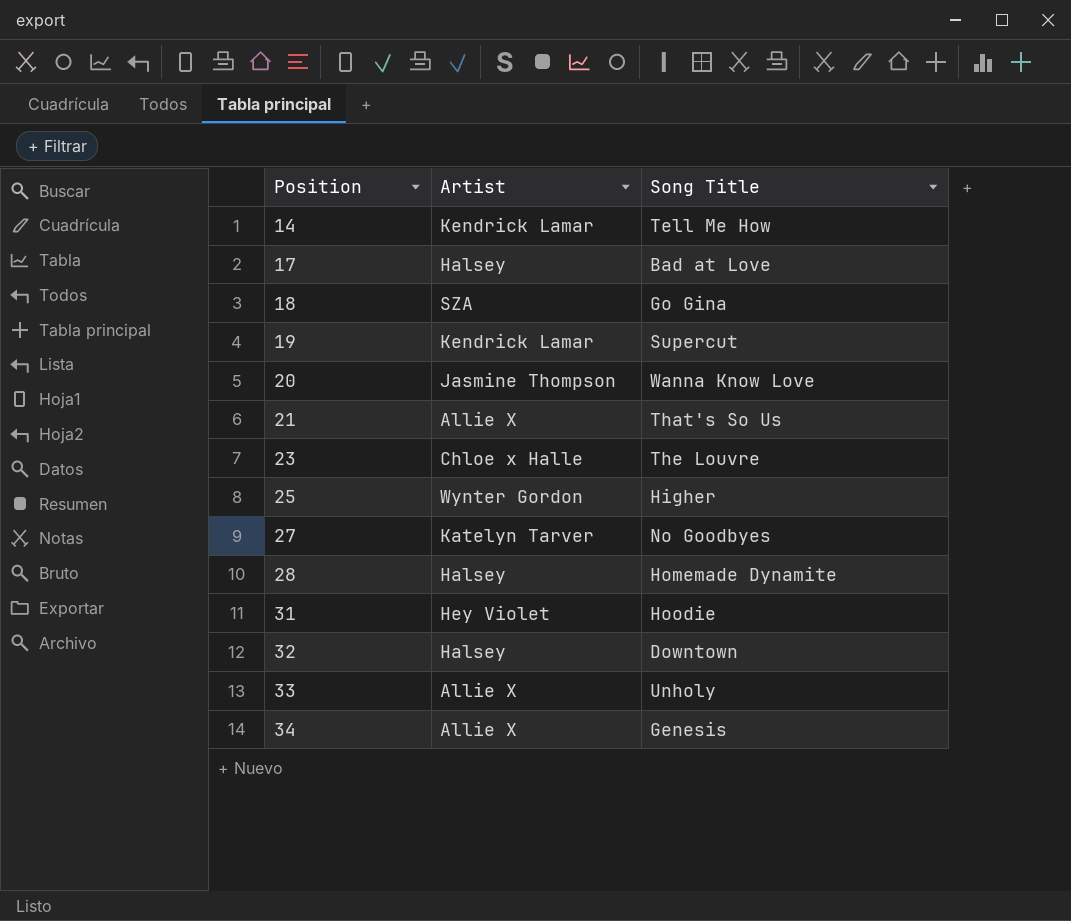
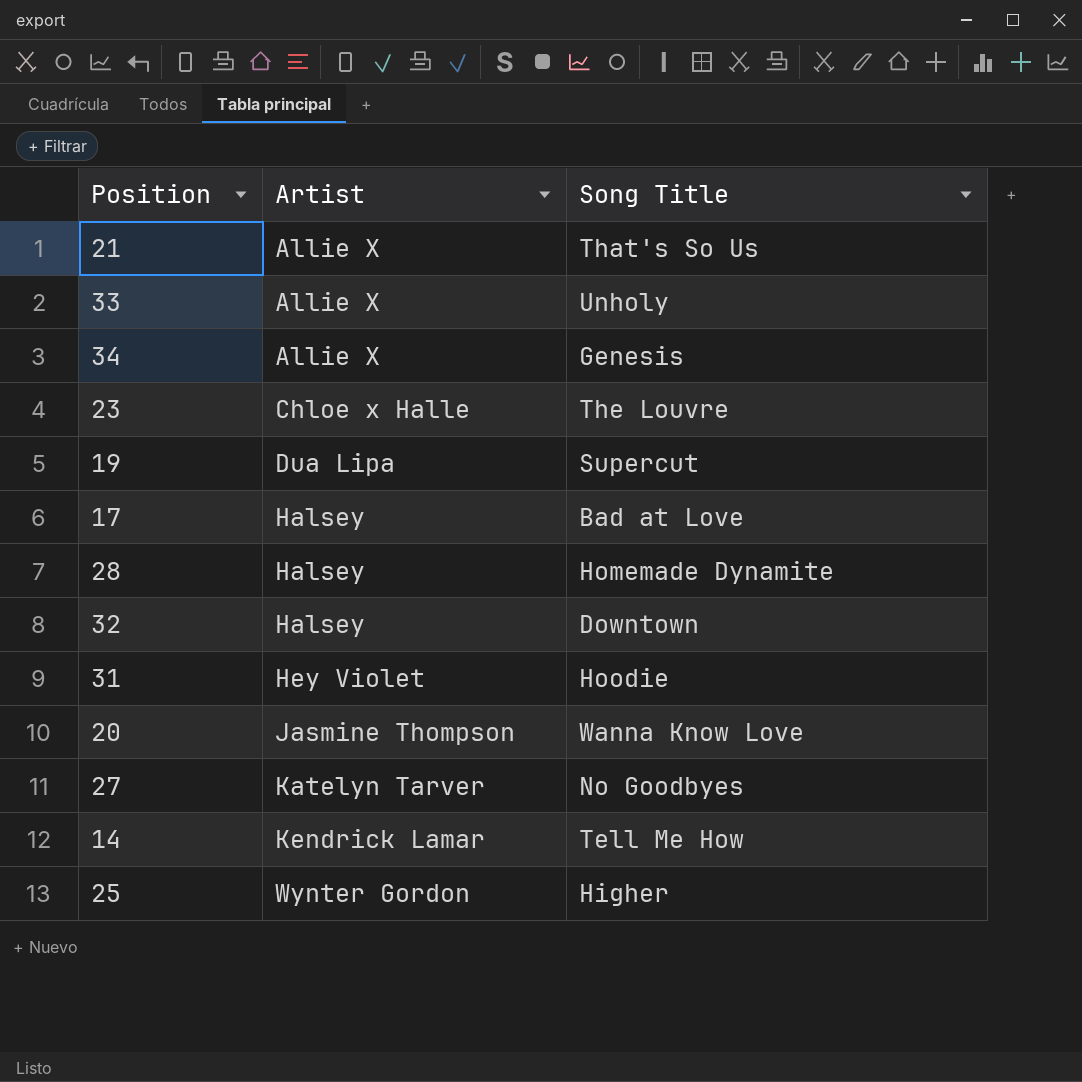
row order: Position ascending -> Artist ascending
row 18: SZA | Go Gina -> none
19 | Artist: Kendrick Lamar -> Dua Lipa

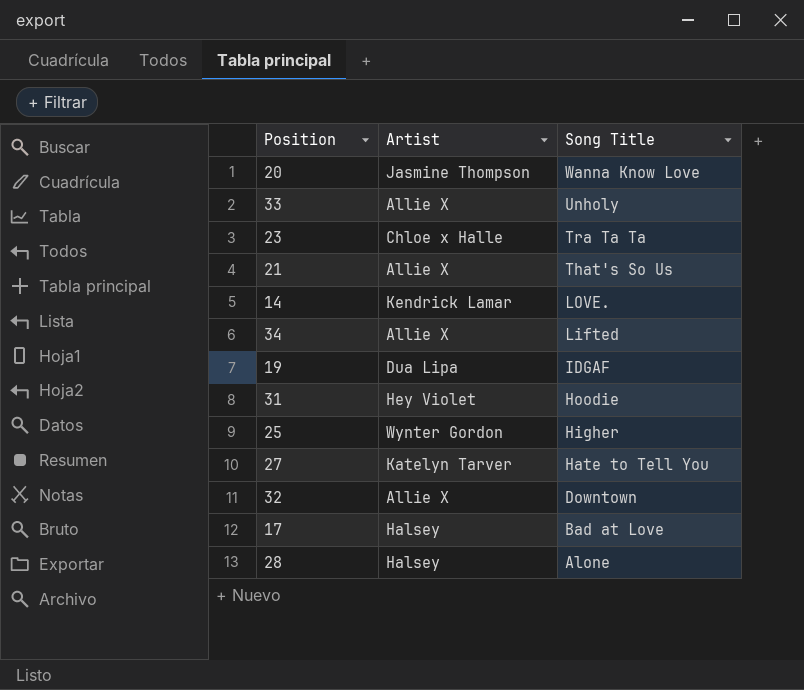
row order: Artist ascending -> Song Title descending
23 | Song Title: The Louvre -> Tra Ta Ta
14 | Song Title: Tell Me How -> LOVE.
34 | Song Title: Genesis -> Lifted
19 | Song Title: Supercut -> IDGAF
27 | Song Title: No Goodbyes -> Hate to Tell You
32 | Artist: Halsey -> Allie X
28 | Song Title: Homemade Dynamite -> Alone

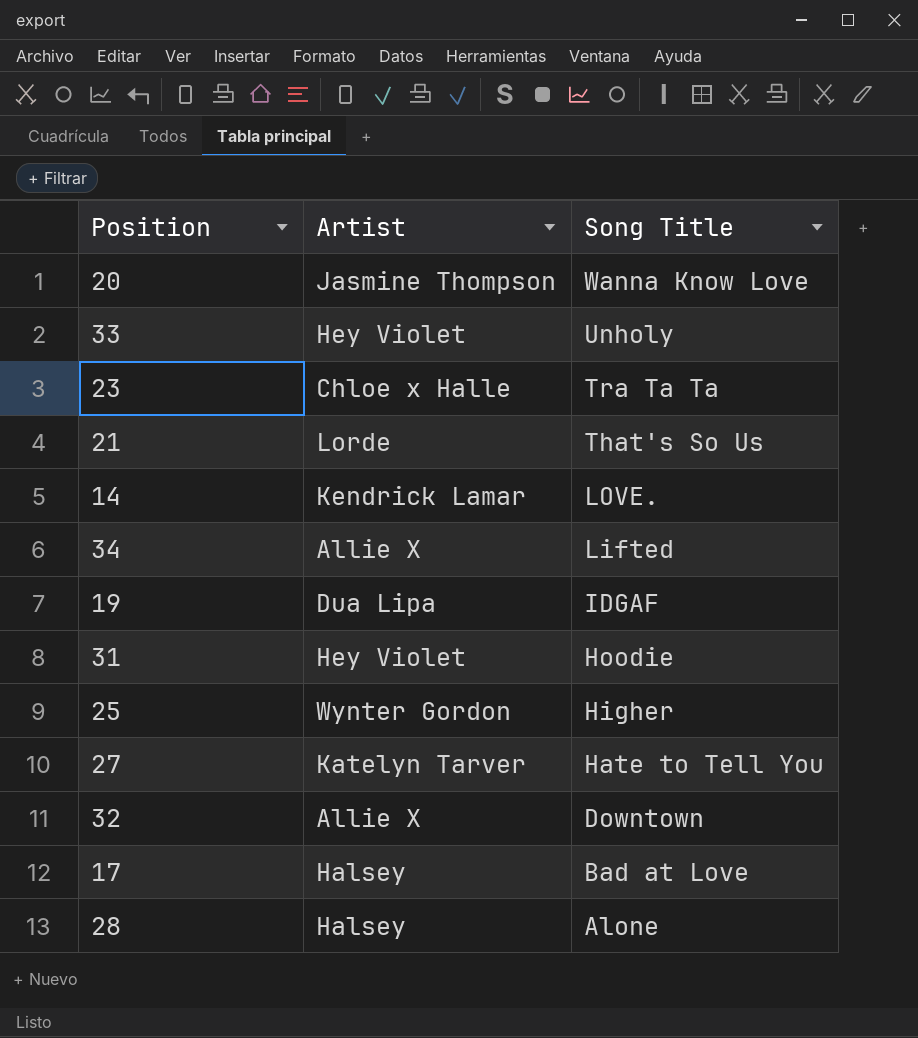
33 | Artist: Allie X -> Hey Violet
21 | Artist: Allie X -> Lorde

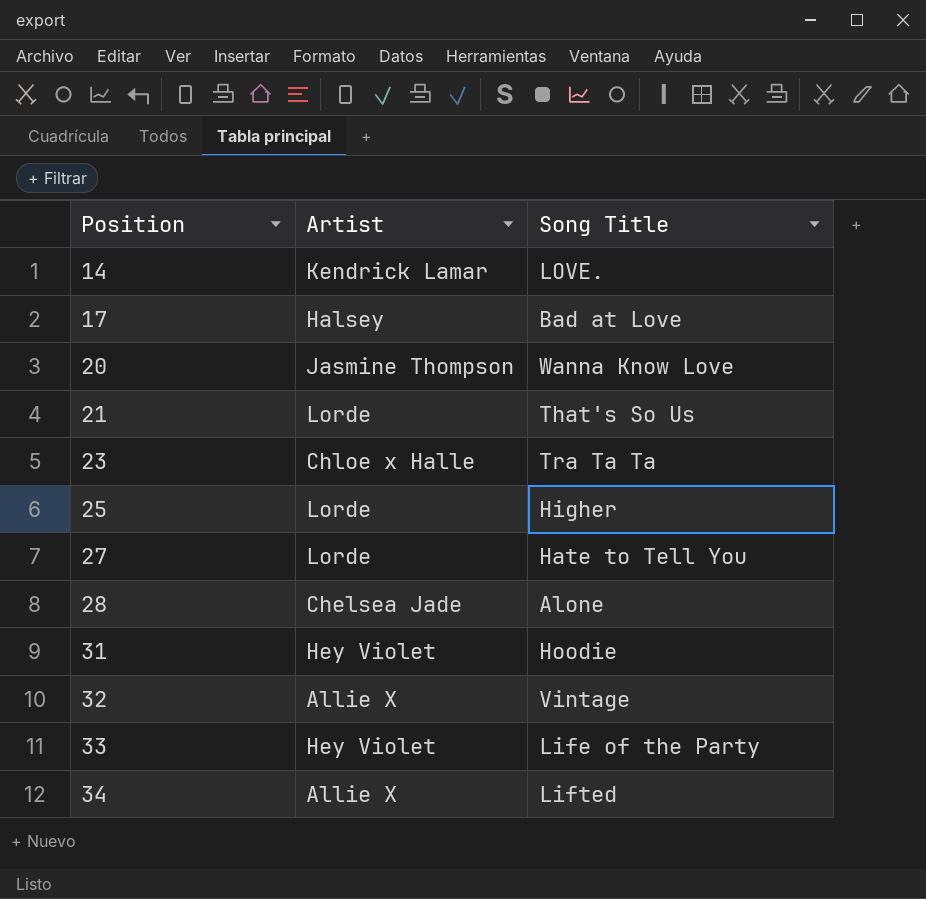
row order: Song Title descending -> Position ascending
row 19: Dua Lipa | IDGAF -> none
25 | Artist: Wynter Gordon -> Lorde
27 | Artist: Katelyn Tarver -> Lorde
28 | Artist: Halsey -> Chelsea Jade
32 | Song Title: Downtown -> Vintage
33 | Song Title: Unholy -> Life of the Party

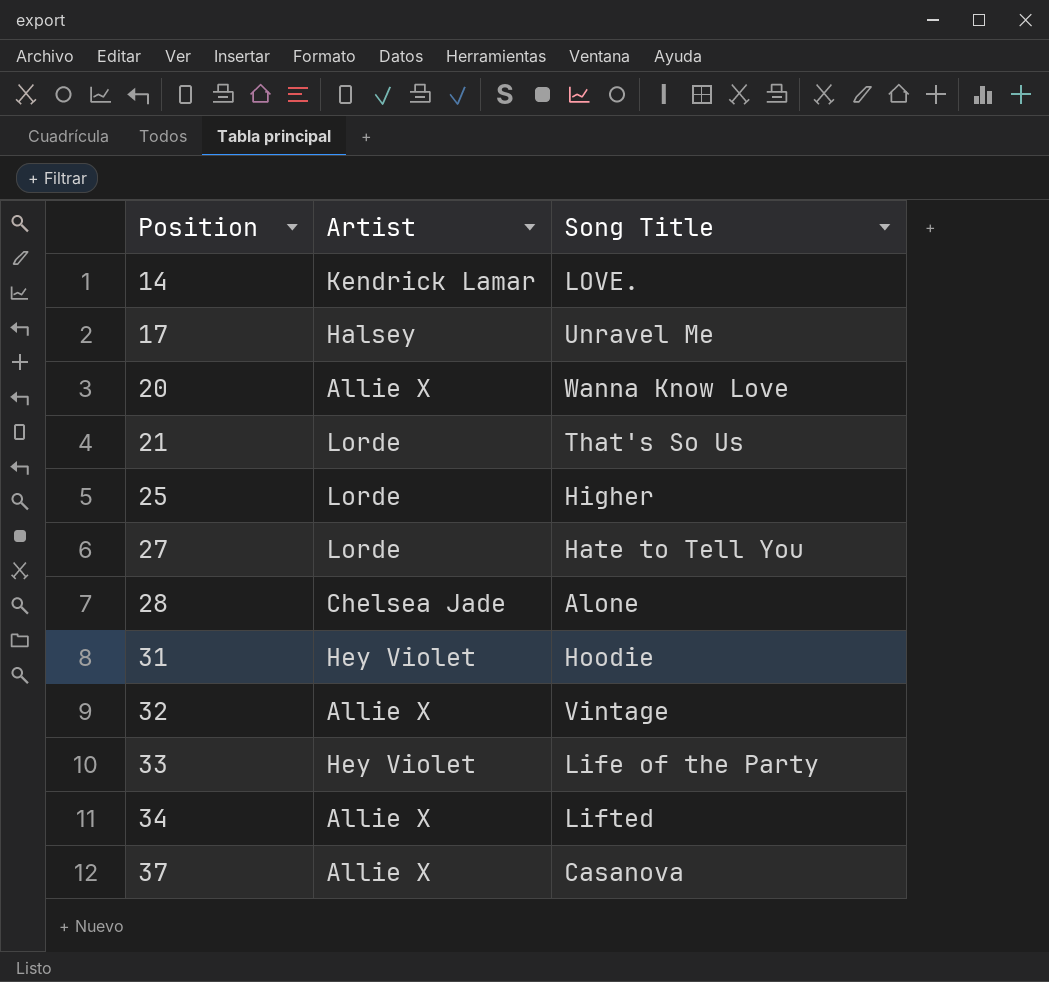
row 23: Chloe x Halle | Tra Ta Ta -> none
17 | Song Title: Bad at Love -> Unravel Me
20 | Artist: Jasmine Thompson -> Allie X
row 37: none -> Allie X | Casanova

